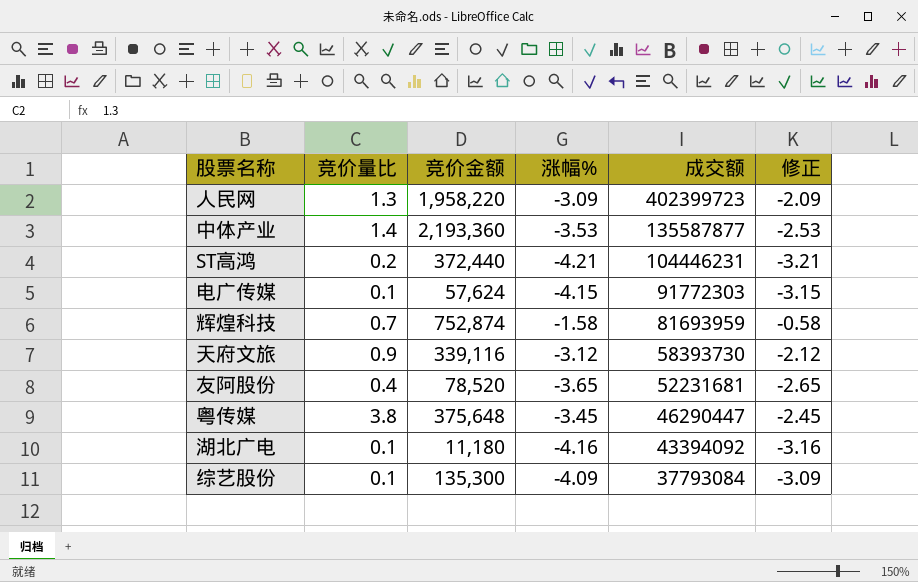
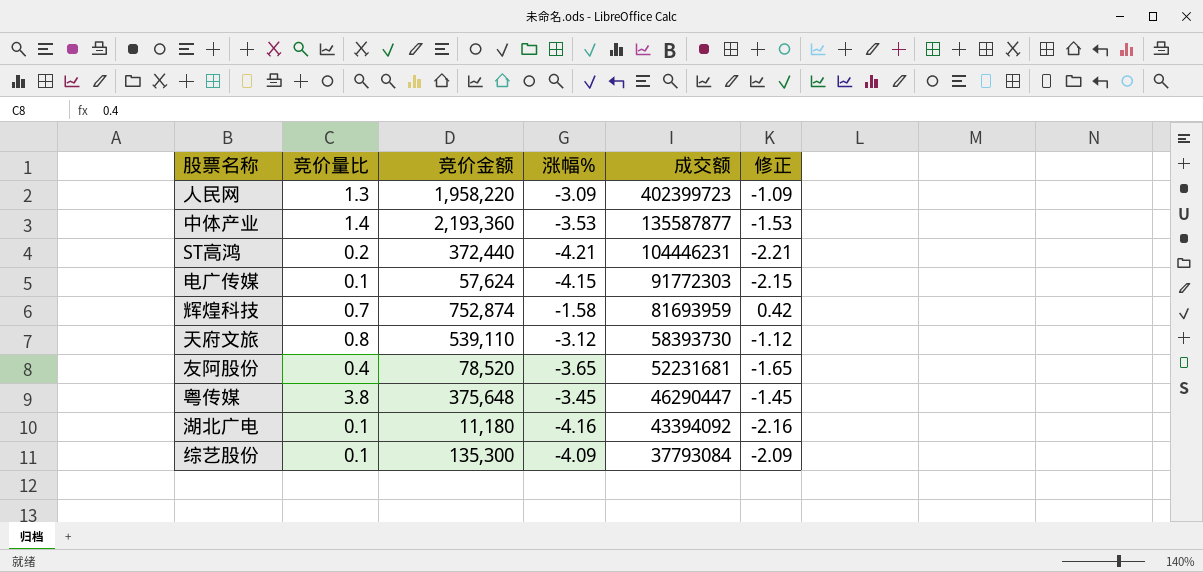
column 修正 | formula: [涨幅%] + 1 -> [涨幅%] + 2
天府文旅 | 竞价量比: 0.9 -> 0.8
天府文旅 | 竞价金额: 339,116 -> 539,110

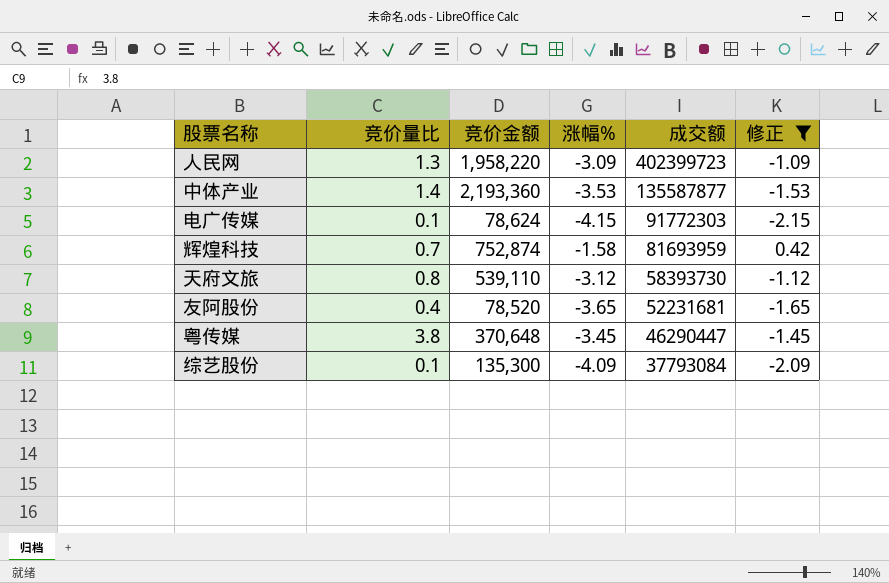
filter: none -> 修正 >= -2.15
电广传媒 | 竞价金额: 57,624 -> 78,624
粤传媒 | 竞价金额: 375,648 -> 370,648

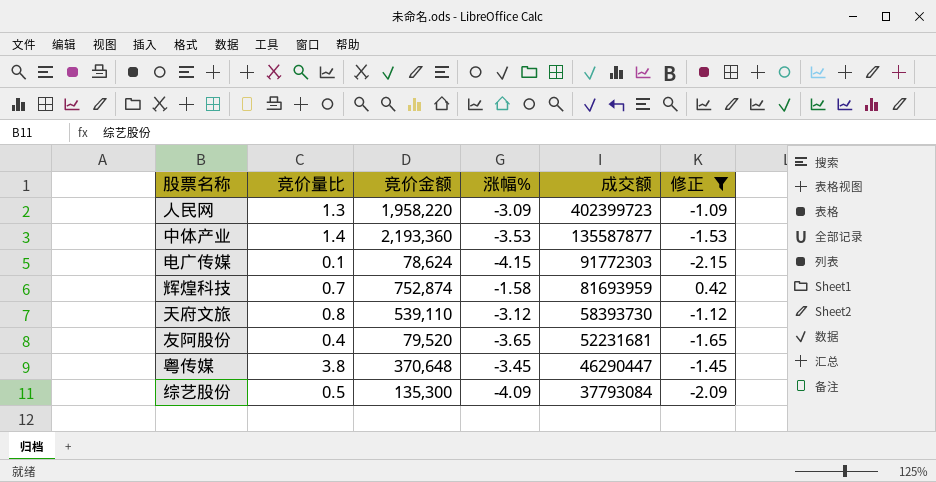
友阿股份 | 竞价金额: 78,520 -> 79,520
综艺股份 | 竞价量比: 0.1 -> 0.5

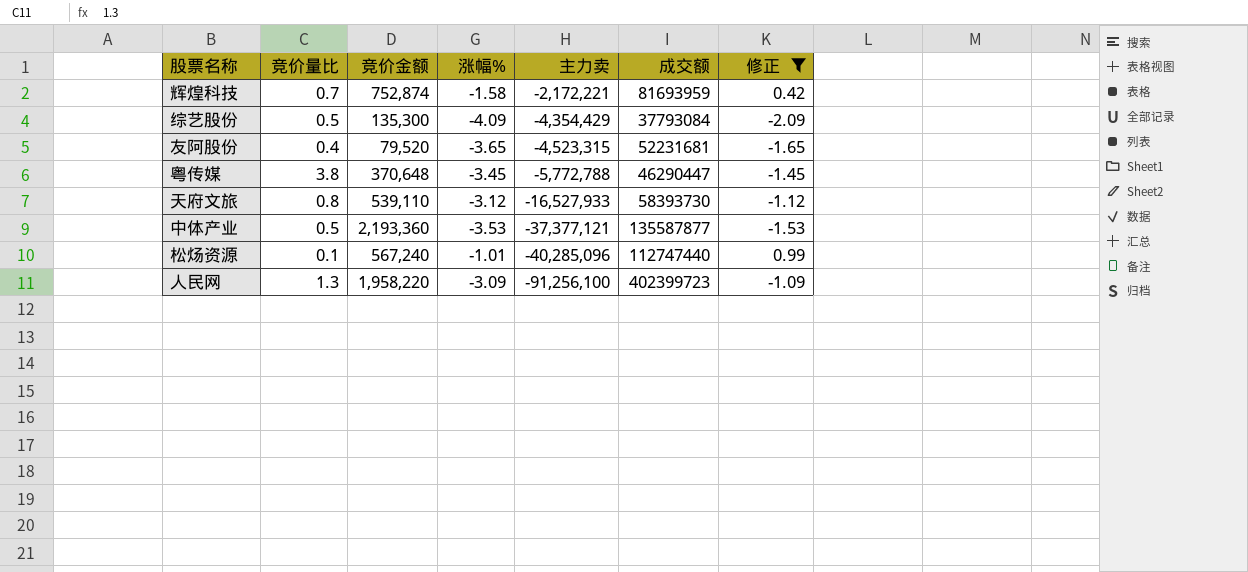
row order: 成交额 descending -> 主力卖 descending
column 主力卖 | position: none -> 5
row 电广传媒: 0.1 | 78,624 | -4.15 | 91772303 | -2.15 -> none
中体产业 | 竞价量比: 1.4 -> 0.5
row 松炀资源: none -> 0.1 | 567,240 | -1.01 | -40,285,096 | 112747440 | 0.99

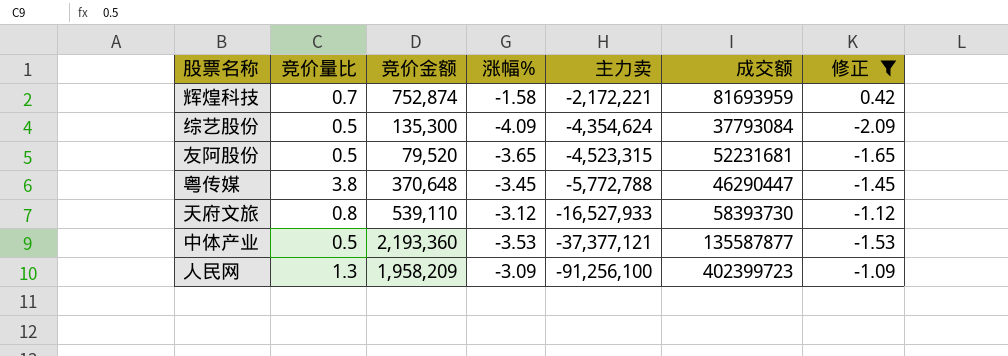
row 松炀资源: 0.1 | 567,240 | -1.01 | -40,285,096 | 112747440 | 0.99 -> none
综艺股份 | 主力卖: -4,354,429 -> -4,354,624
友阿股份 | 竞价量比: 0.4 -> 0.5
人民网 | 竞价金额: 1,958,220 -> 1,958,209

